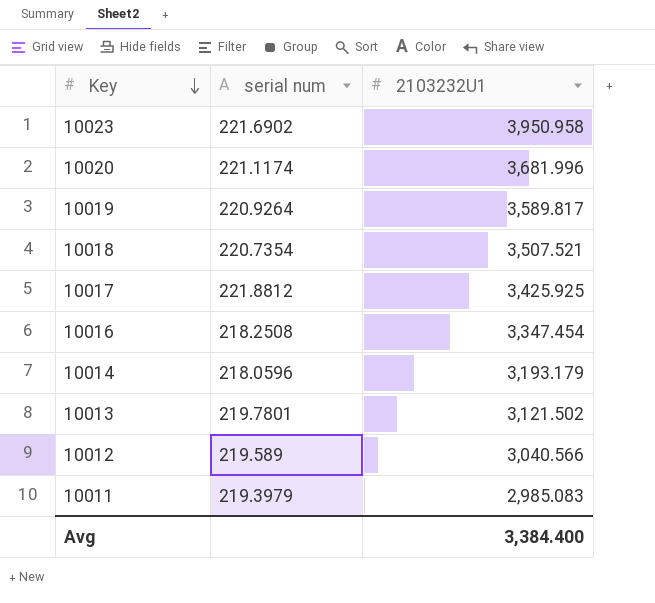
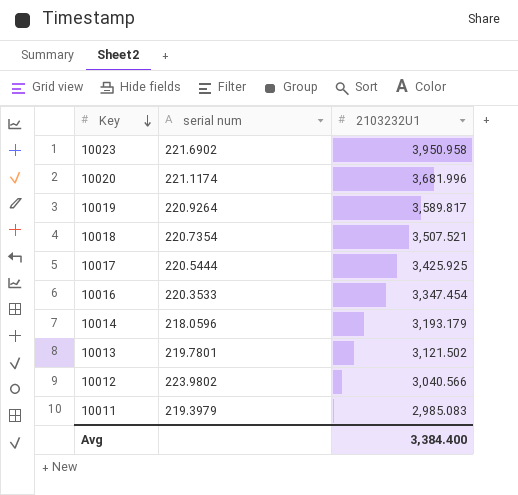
10017 | serial num: 221.8812 -> 220.5444
10016 | serial num: 218.2508 -> 220.3533
10012 | serial num: 219.589 -> 223.9802

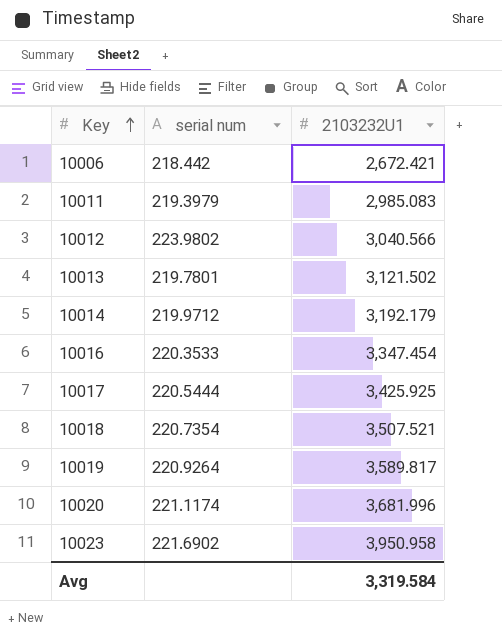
row order: Key descending -> Key ascending
row 10006: none -> 218.442 | 2,672.421
10014 | serial num: 218.0596 -> 219.9712
10014 | 2103232U1: 3,193.179 -> 3,192.179
Avg | 2103232U1: 3,384.400 -> 3,319.584

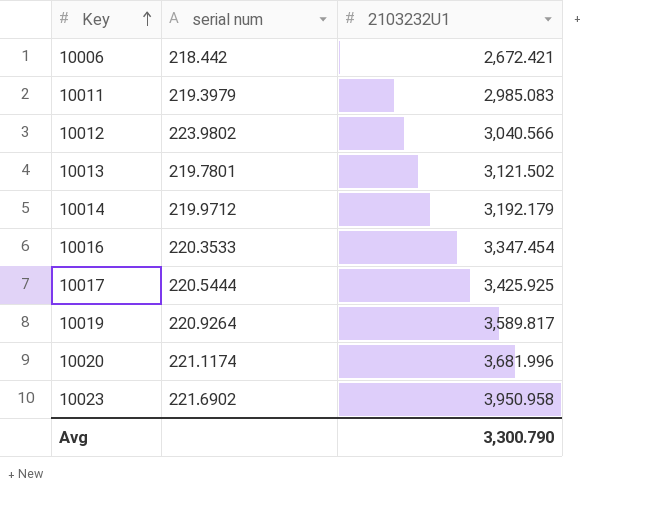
row 10018: 220.7354 | 3,507.521 -> none
Avg | 2103232U1: 3,319.584 -> 3,300.790

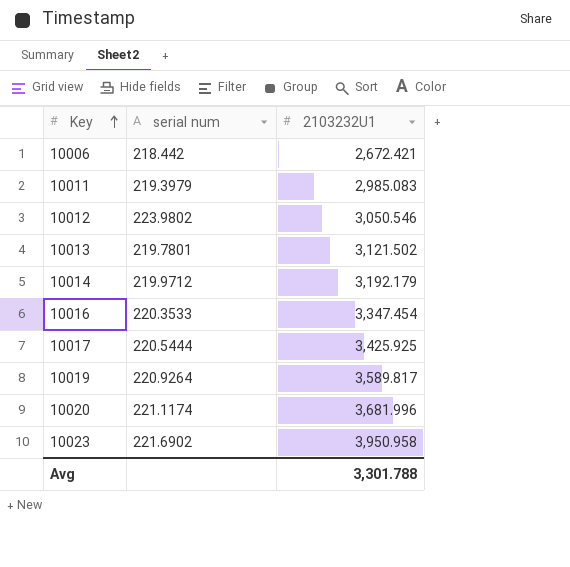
10012 | 2103232U1: 3,040.566 -> 3,050.546
Avg | 2103232U1: 3,300.790 -> 3,301.788

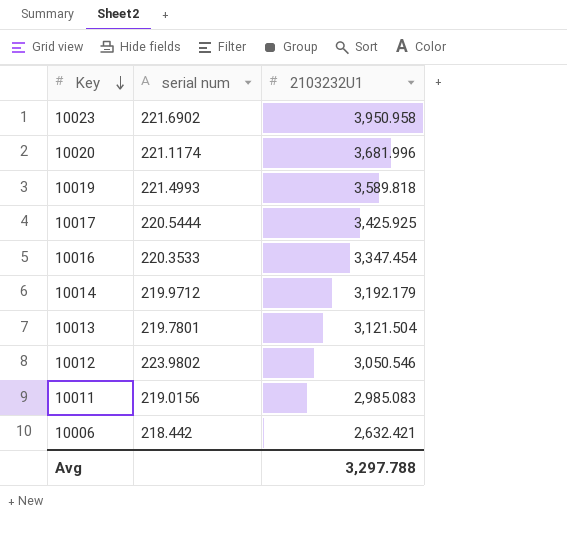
row order: Key ascending -> Key descending
10019 | serial num: 220.9264 -> 221.4993
10019 | 2103232U1: 3,589.817 -> 3,589.818
10013 | 2103232U1: 3,121.502 -> 3,121.504
10011 | serial num: 219.3979 -> 219.0156
10006 | 2103232U1: 2,672.421 -> 2,632.421
Avg | 2103232U1: 3,301.788 -> 3,297.788

